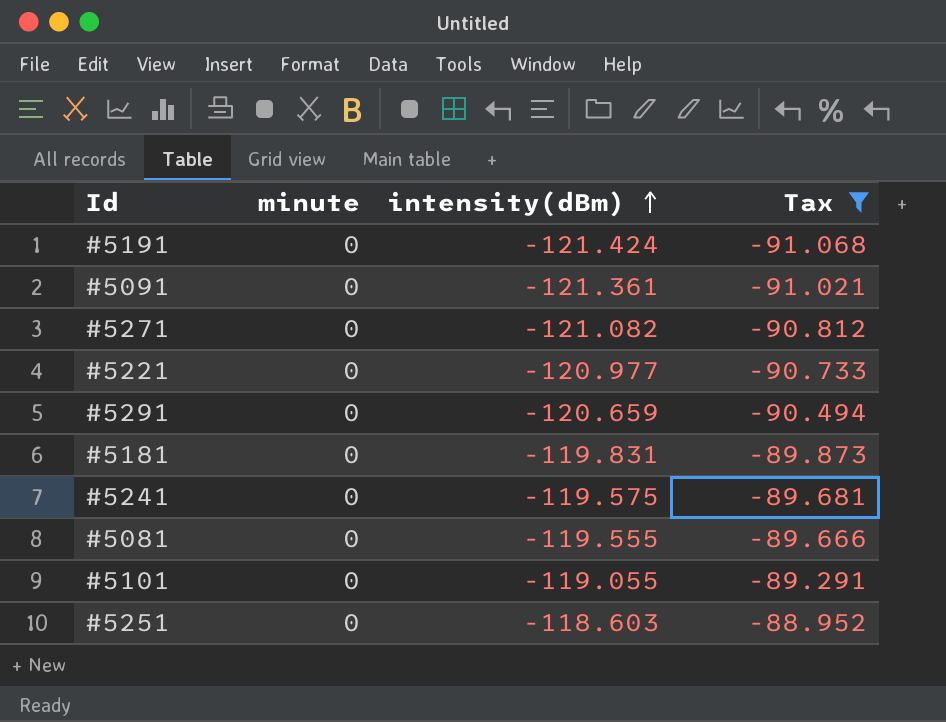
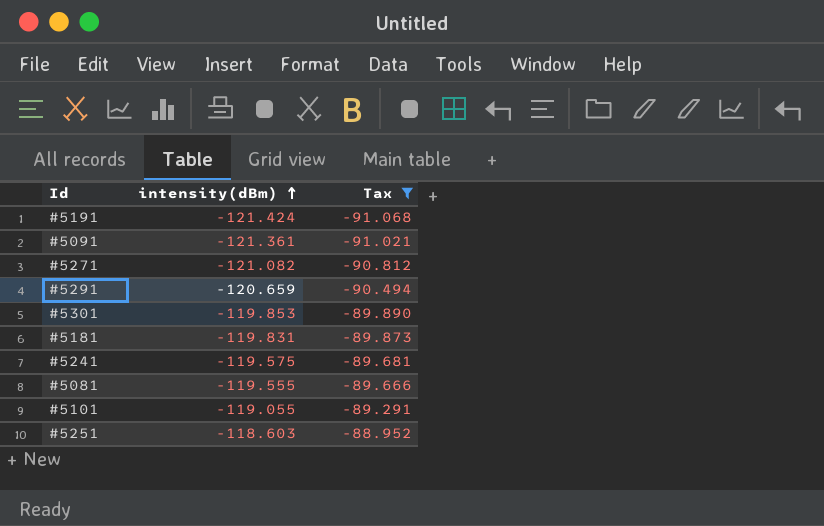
column minute | position: 2 -> none
row #5221: 0 | -120.977 | -90.733 -> none
row #5301: none -> -119.853 | -89.890

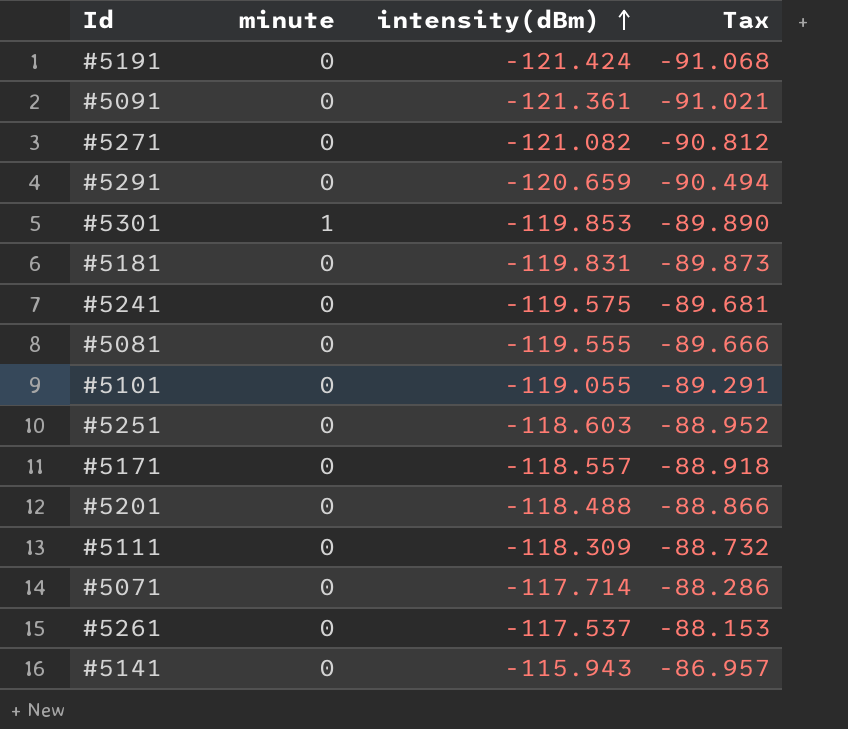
filter: Tax <= -88.952 -> none
column minute | position: none -> 2

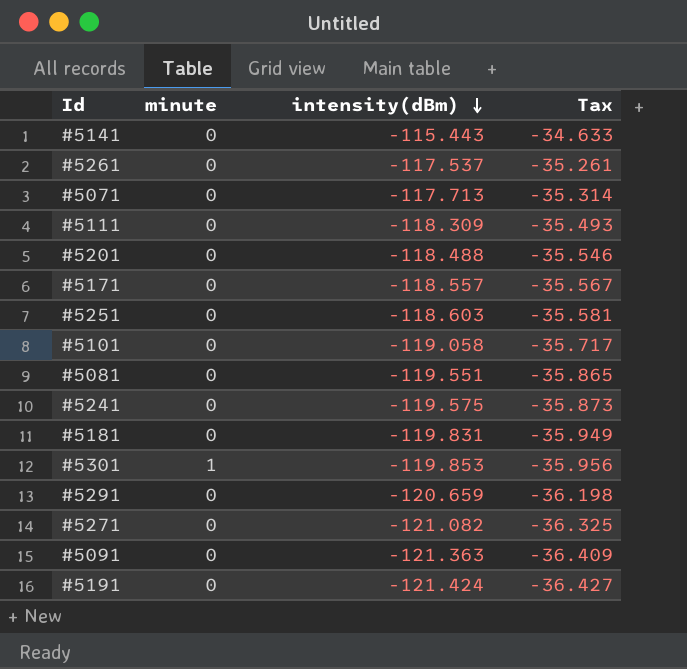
row order: intensity(dBm) ascending -> intensity(dBm) descending
column Tax | formula: [intensity(dBm)] * 0.75 -> [intensity(dBm)] * 0.3
#5141 | intensity(dBm): -115.943 -> -115.443
#5071 | intensity(dBm): -117.714 -> -117.713
#5101 | intensity(dBm): -119.055 -> -119.058
#5081 | intensity(dBm): -119.555 -> -119.551
#5091 | intensity(dBm): -121.361 -> -121.363

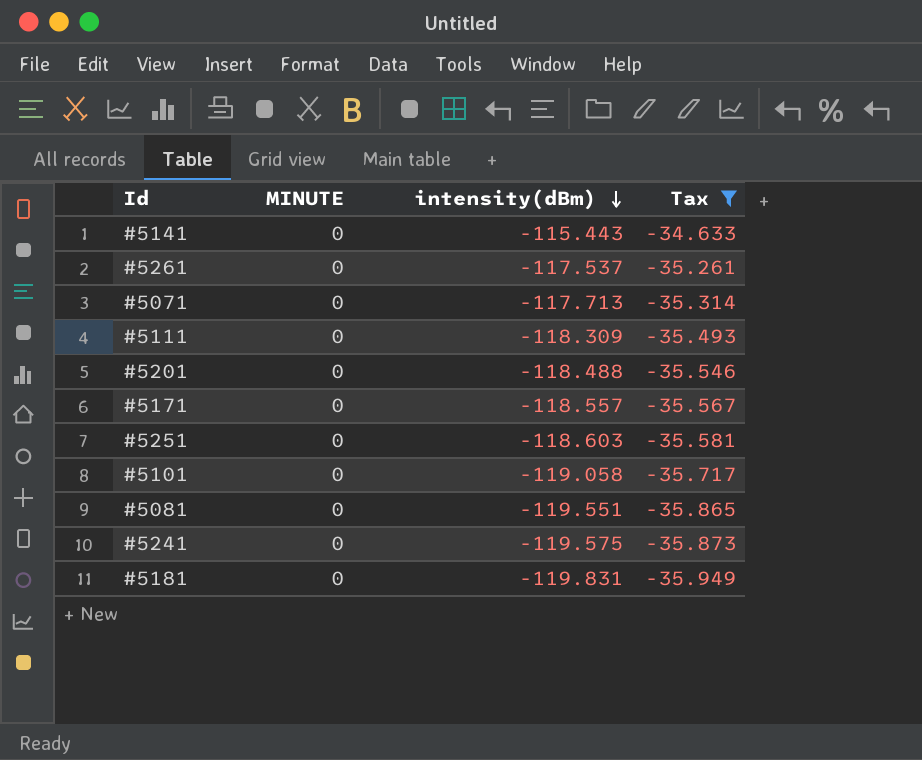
filter: none -> Tax >= -35.949
column name: minute -> MINUTE

